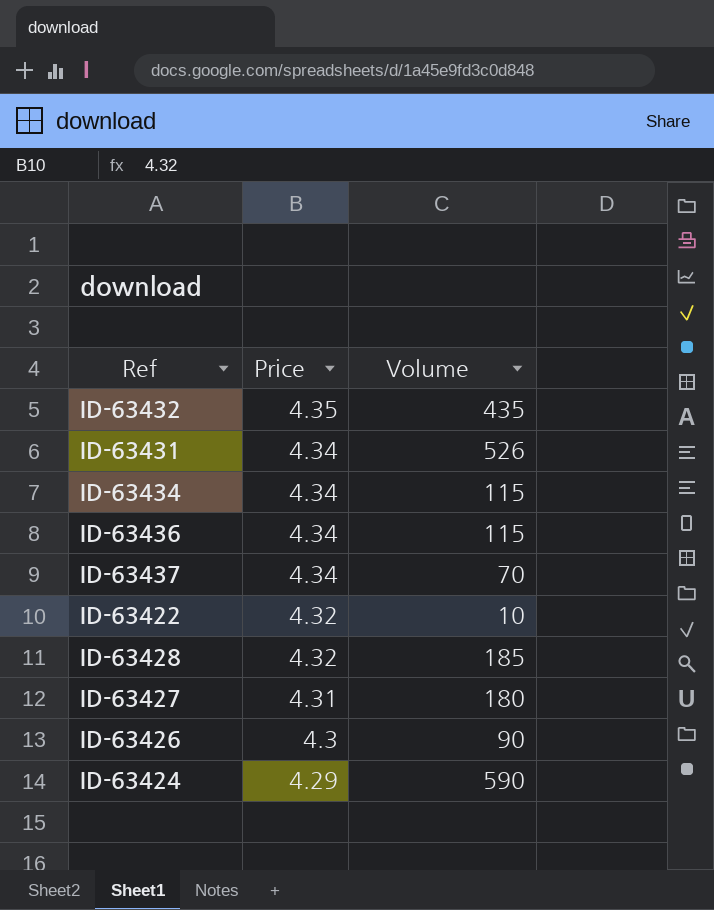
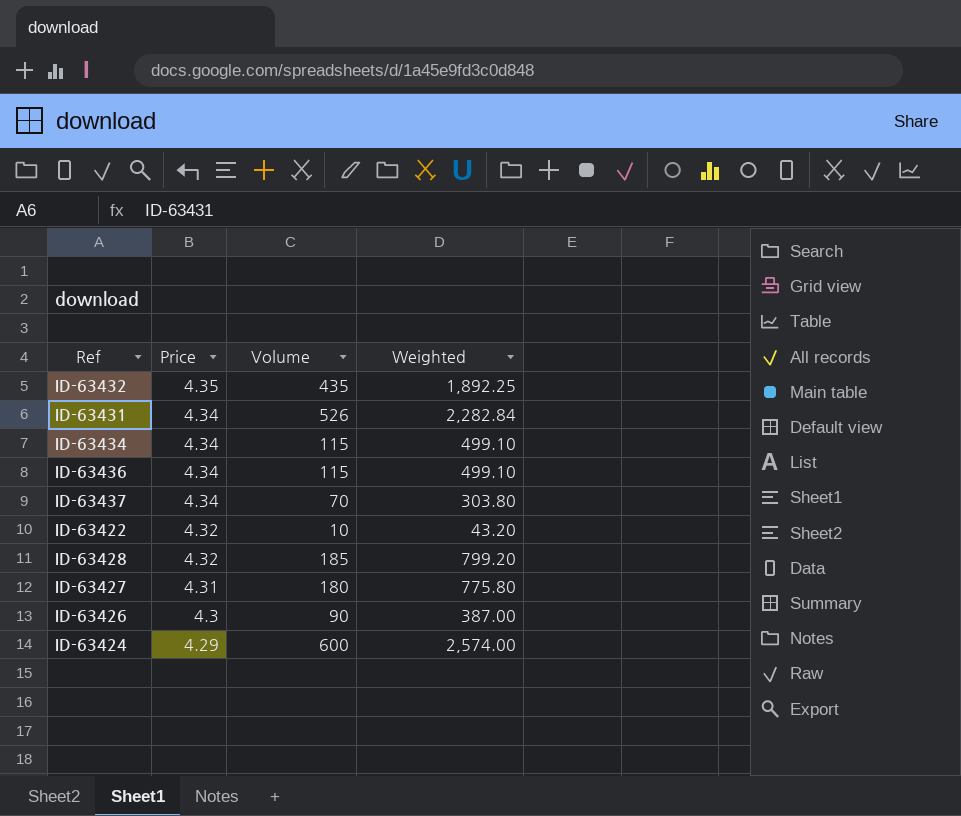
column Weighted | formula: none -> [Price] * [Volume]
ID-63424 | Volume: 590 -> 600

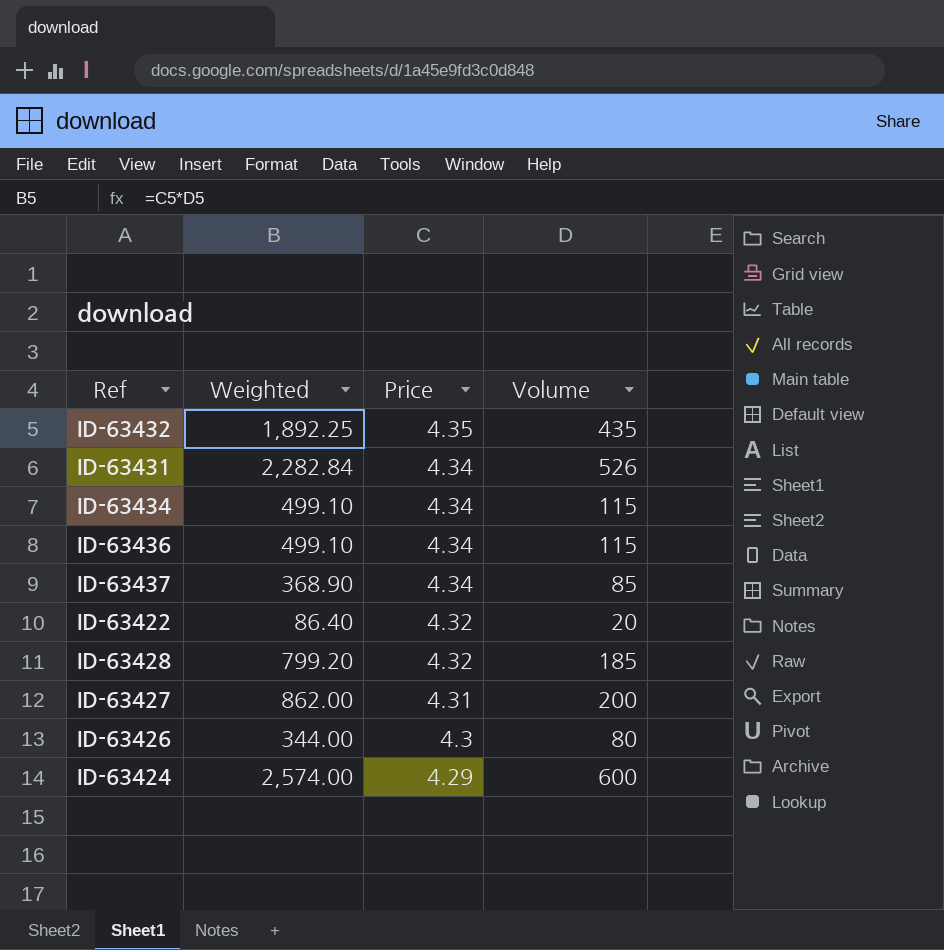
column Weighted | position: 4 -> 2
ID-63437 | Weighted: 303.80 -> 368.90
ID-63437 | Volume: 70 -> 85
ID-63422 | Weighted: 43.20 -> 86.40
ID-63422 | Volume: 10 -> 20
ID-63427 | Weighted: 775.80 -> 862.00
ID-63427 | Volume: 180 -> 200
ID-63426 | Weighted: 387.00 -> 344.00
ID-63426 | Volume: 90 -> 80

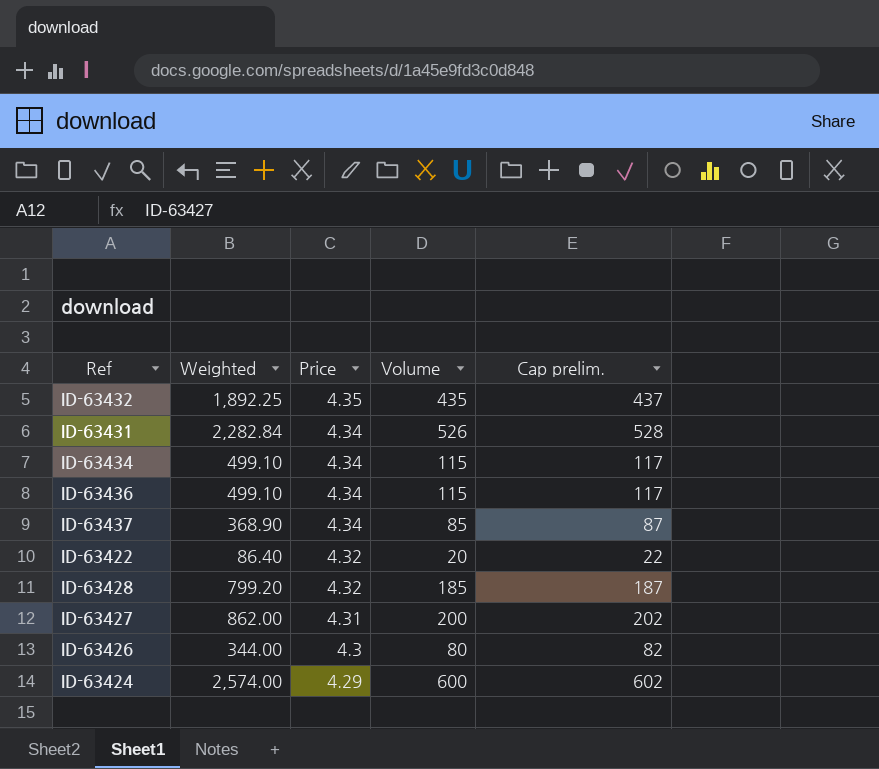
column Cap prelim. | formula: none -> [Volume] + 2

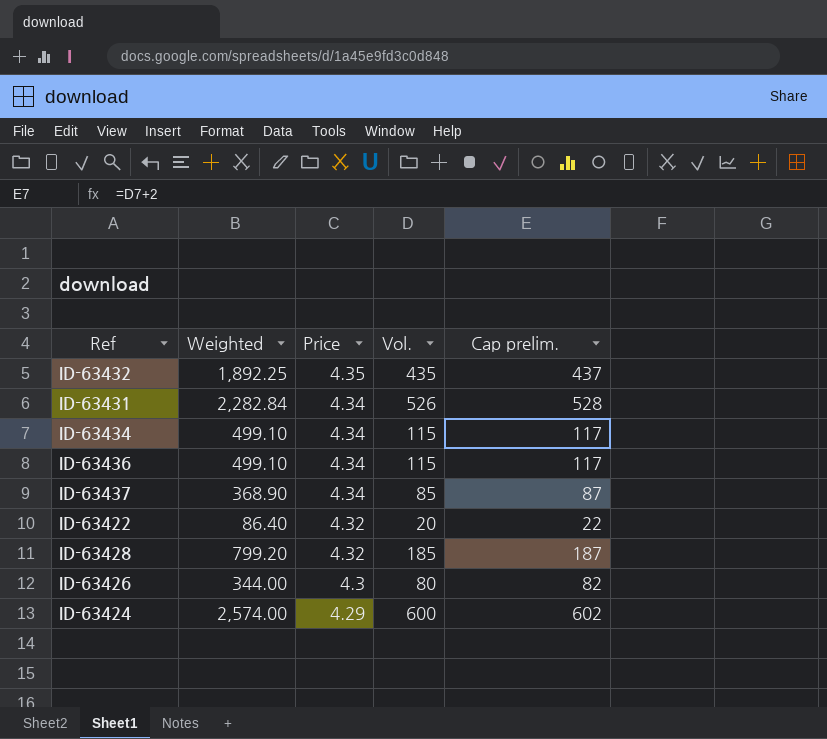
column name: Volume -> Vol.
row ID-63427: 862.00 | 4.31 | 200 | 202 -> none

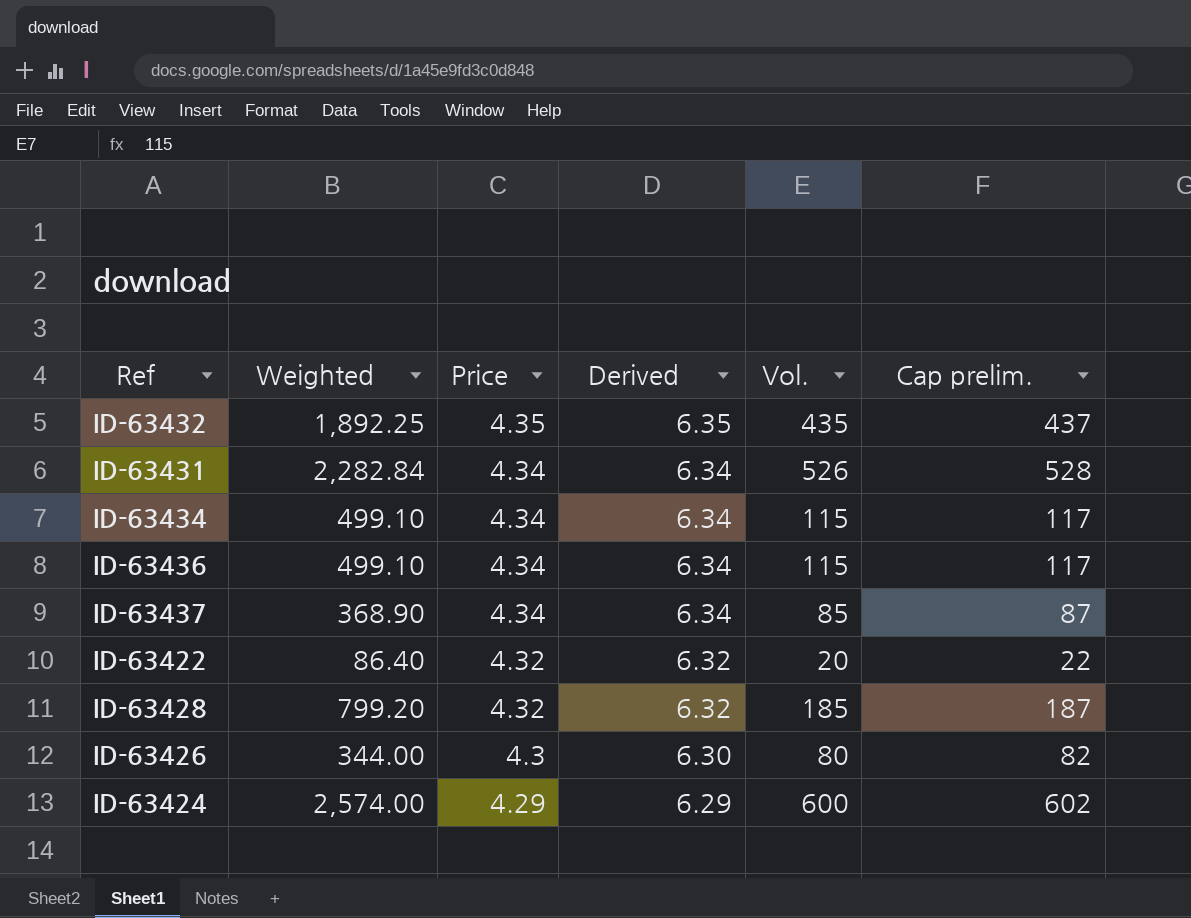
column Derived | formula: none -> [Price] + 2

